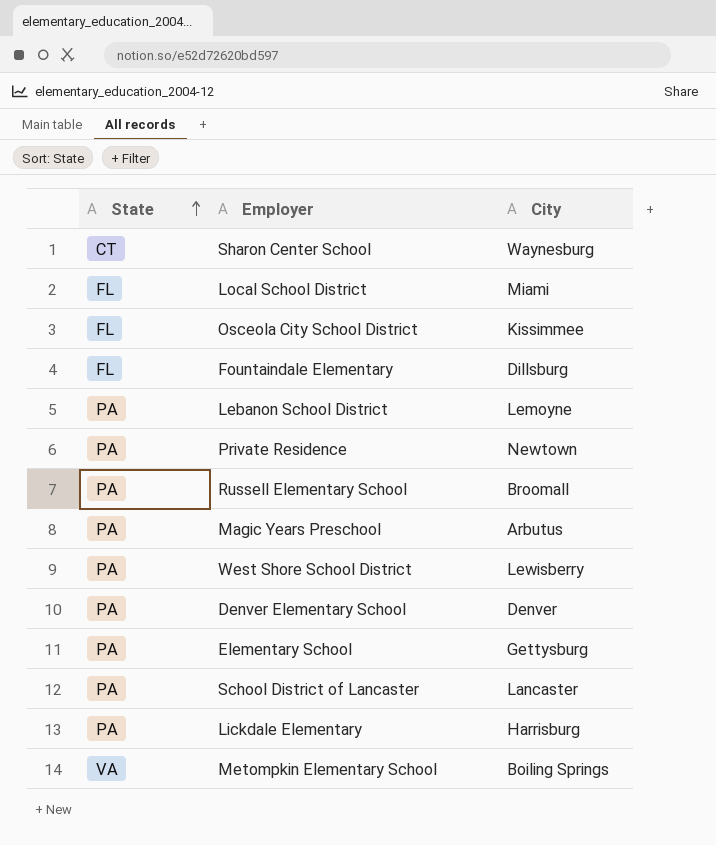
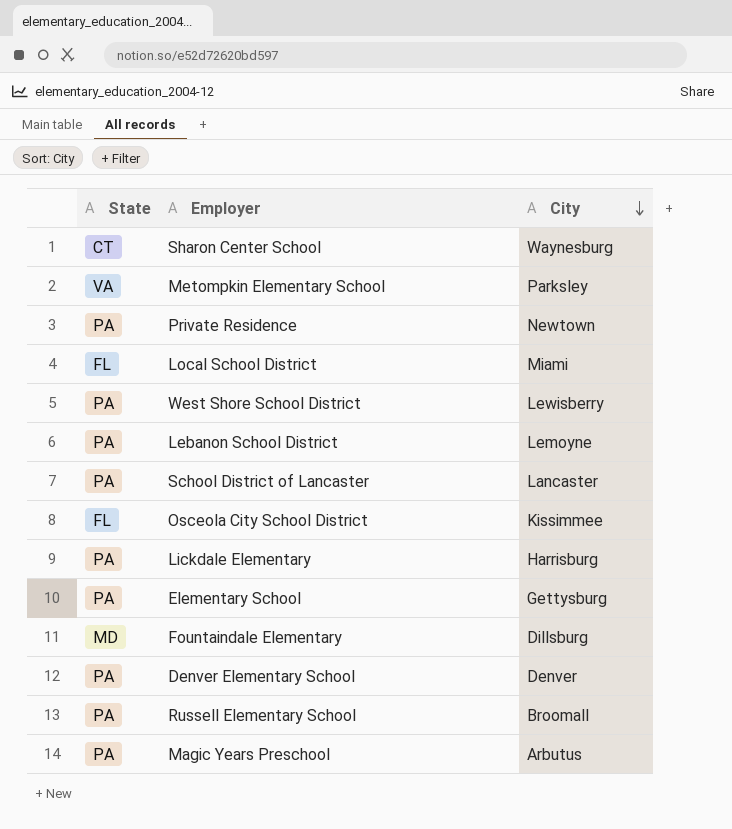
row order: State ascending -> City descending
Metompkin Elementary School | City: Boiling Springs -> Parksley
Fountaindale Elementary | State: FL -> MD

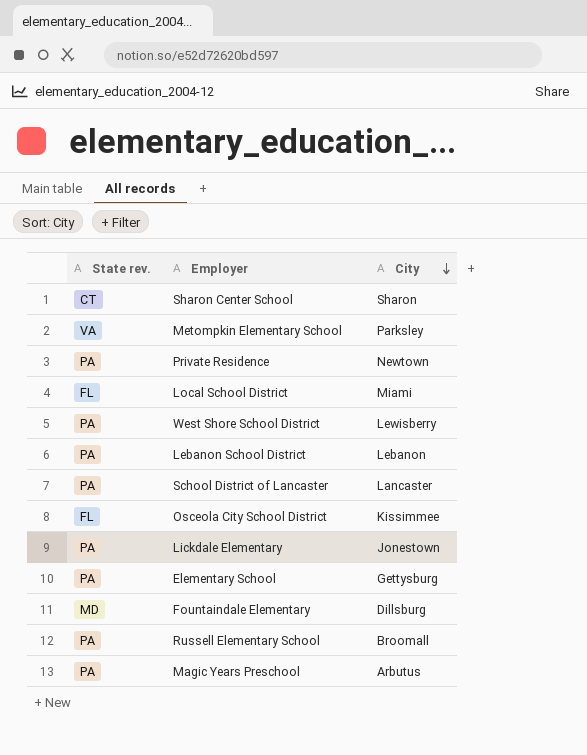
column name: State -> State rev.
row Denver Elementary School: PA | Denver -> none
Sharon Center School | City: Waynesburg -> Sharon
Lebanon School District | City: Lemoyne -> Lebanon
Lickdale Elementary | City: Harrisburg -> Jonestown

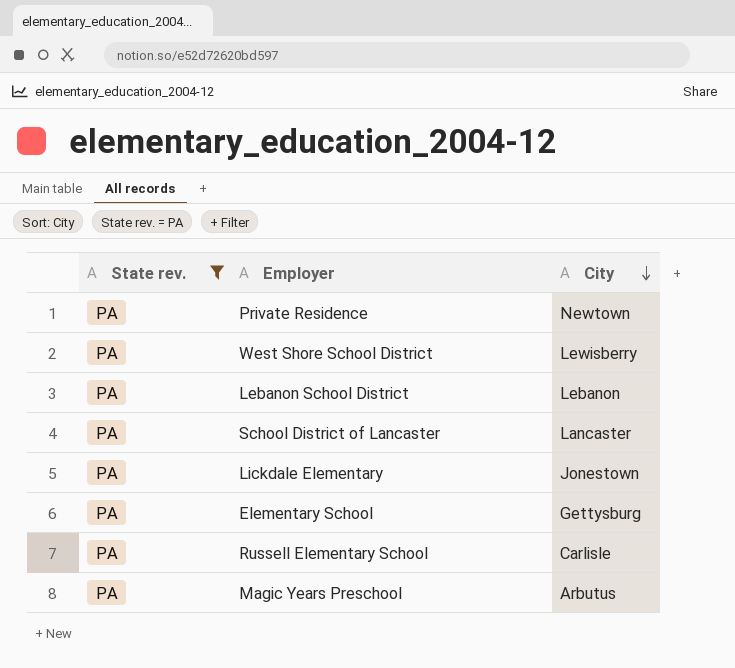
filter: none -> State rev. = PA
Russell Elementary School | City: Broomall -> Carlisle

